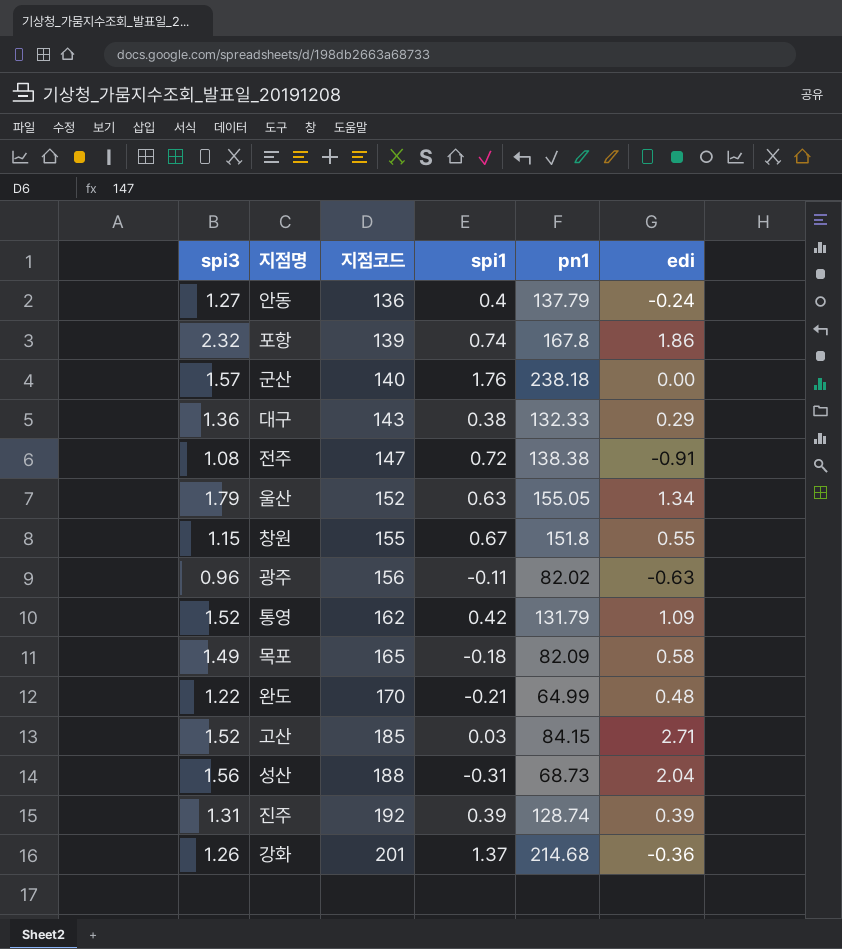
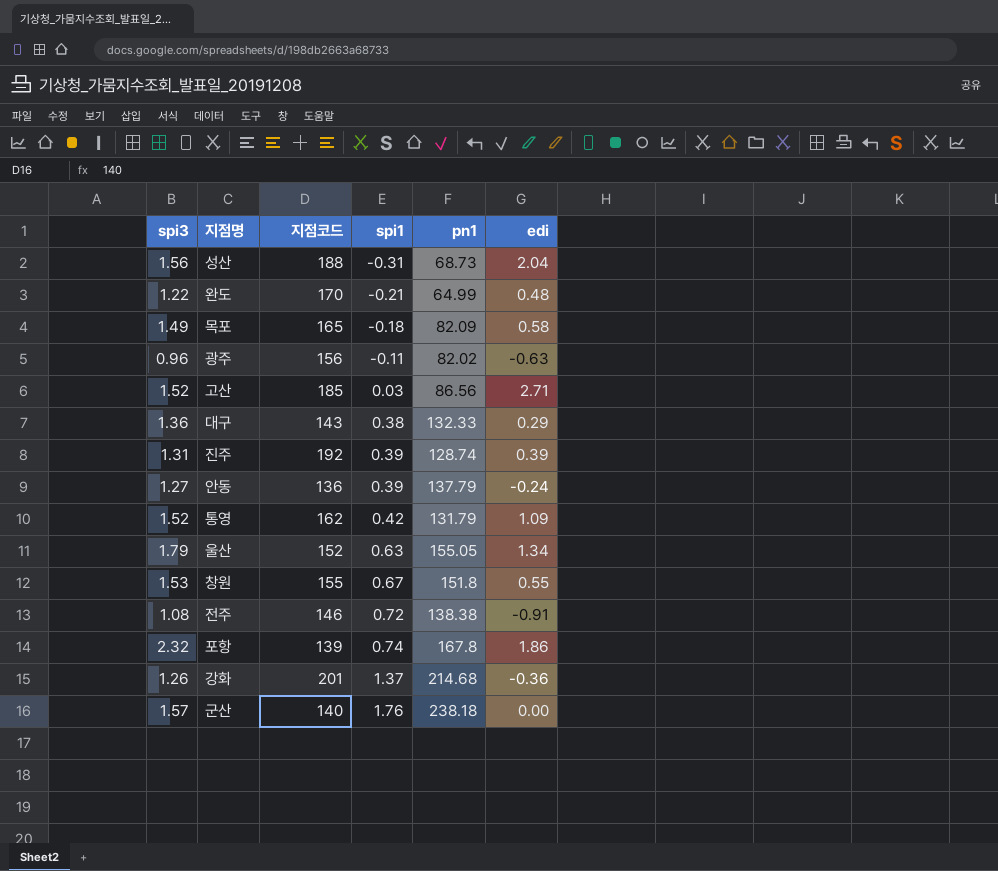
row order: 지점코드 ascending -> spi1 ascending
고산 | pn1: 84.15 -> 86.56
안동 | spi1: 0.4 -> 0.39
창원 | spi3: 1.15 -> 1.53
전주 | 지점코드: 147 -> 146

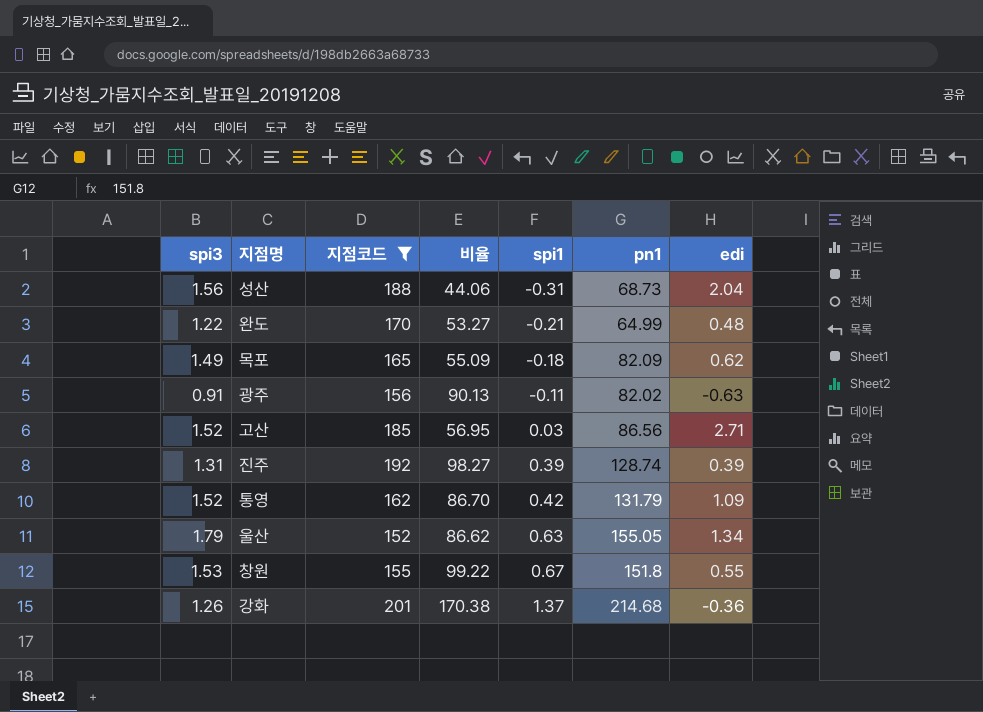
filter: none -> 지점코드 >= 152
column 비율 | formula: none -> [pn1] / [spi3]
목포 | edi: 0.58 -> 0.62
광주 | spi3: 0.96 -> 0.91

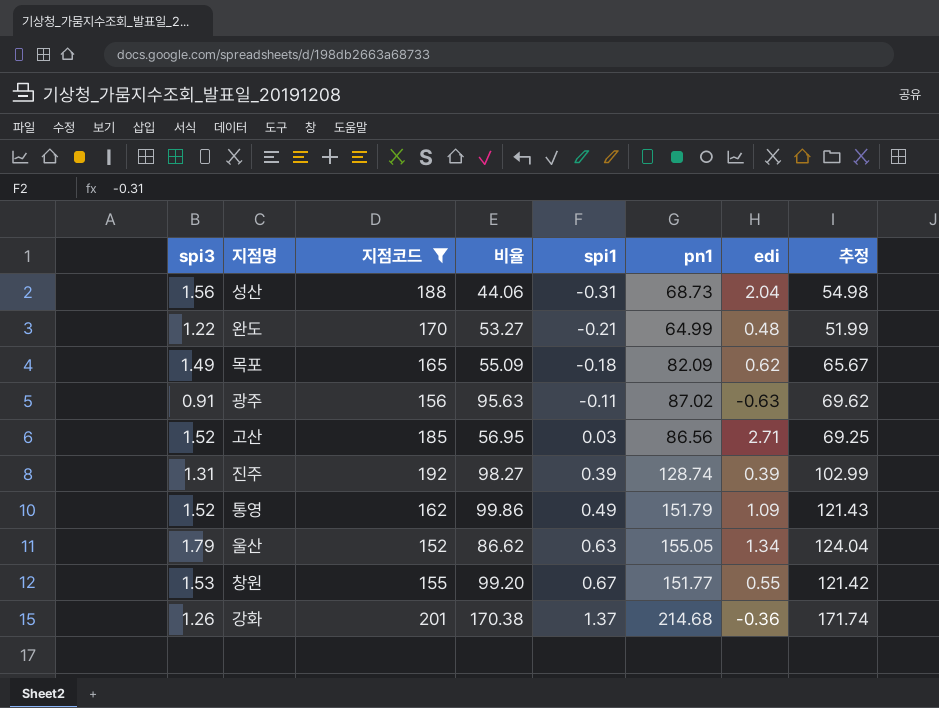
column 추정 | formula: none -> [pn1] * 0.8
광주 | 비율: 90.13 -> 95.63
광주 | pn1: 82.02 -> 87.02
통영 | 비율: 86.70 -> 99.86
통영 | spi1: 0.42 -> 0.49
통영 | pn1: 131.79 -> 151.79
창원 | 비율: 99.22 -> 99.20
창원 | pn1: 151.8 -> 151.77

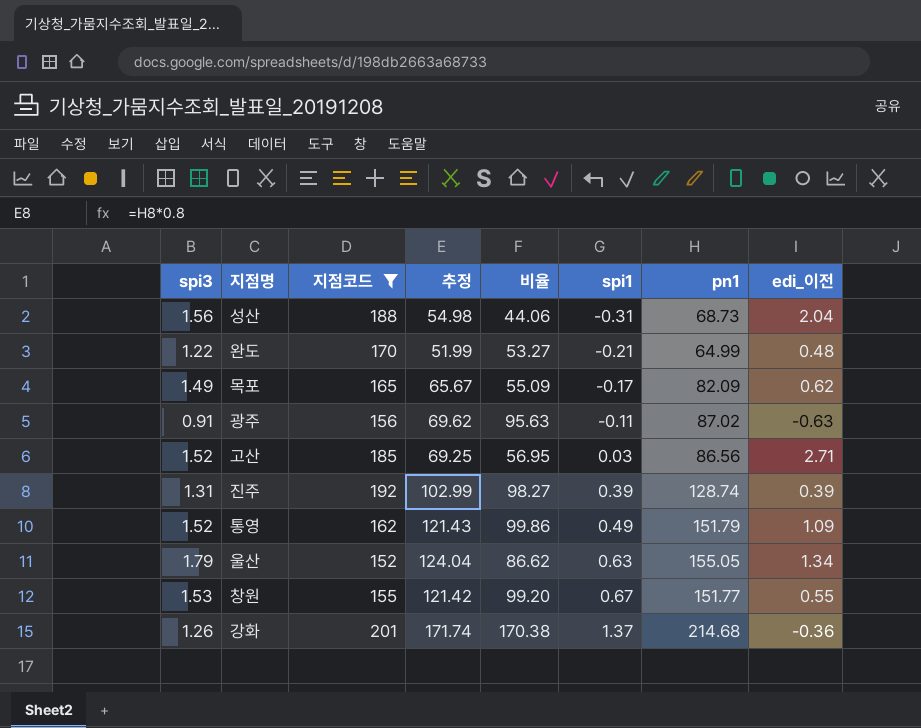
column 추정 | position: 8 -> 4
column name: edi -> edi_이전
목포 | spi1: -0.18 -> -0.17

